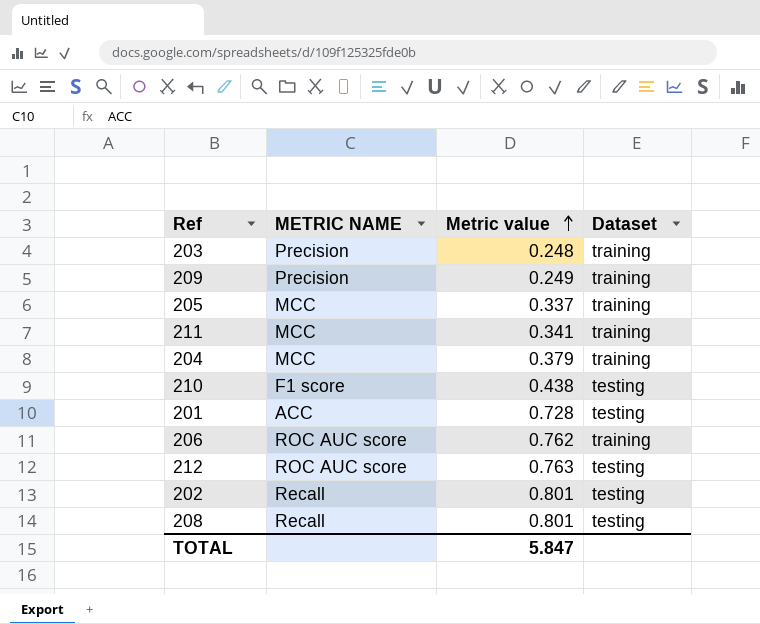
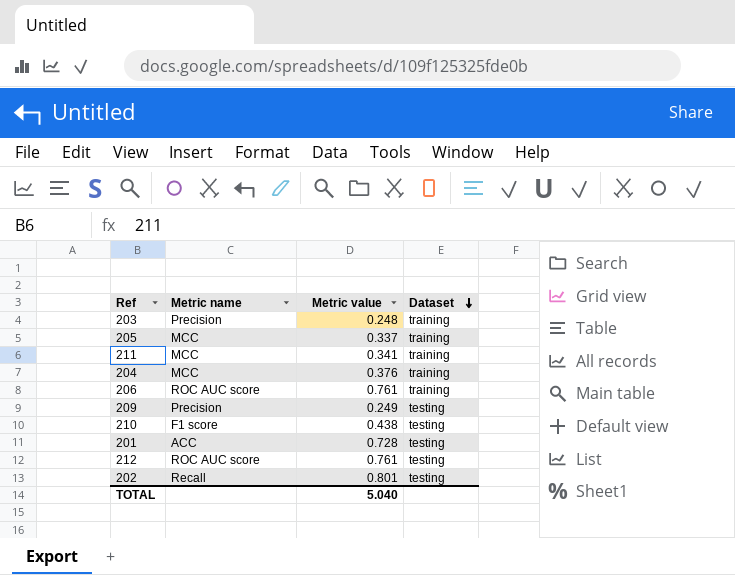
row order: Metric value ascending -> Dataset descending
column name: METRIC NAME -> Metric name
row 208: Recall | 0.801 | testing -> none
204 | Metric value: 0.379 -> 0.376
206 | Metric value: 0.762 -> 0.761
209 | Dataset: training -> testing
212 | Metric value: 0.763 -> 0.761
TOTAL | Metric value: 5.847 -> 5.040

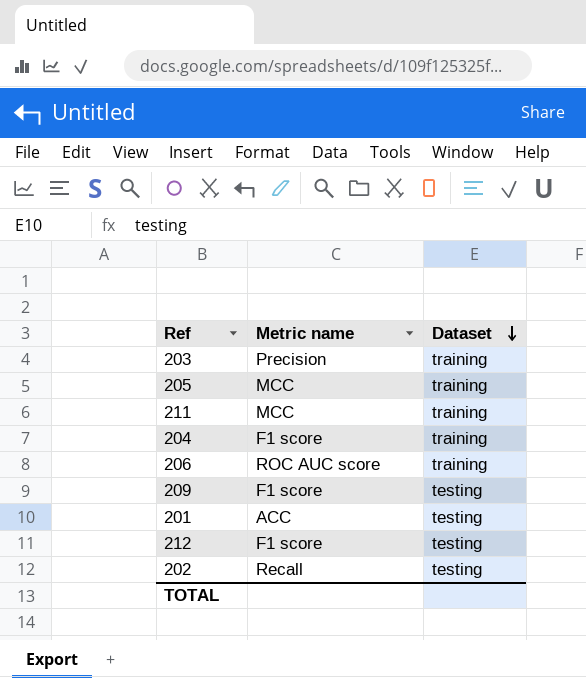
column Metric value | position: 3 -> none
row 210: F1 score | 0.438 | testing -> none
204 | Metric name: MCC -> F1 score
209 | Metric name: Precision -> F1 score
212 | Metric name: ROC AUC score -> F1 score

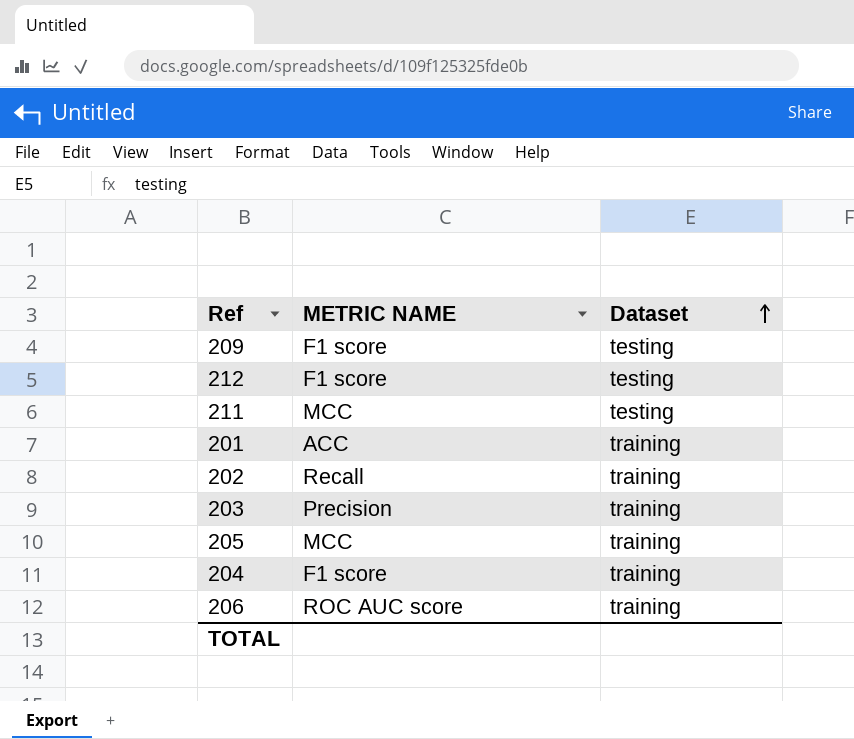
row order: Dataset descending -> Dataset ascending
column name: Metric name -> METRIC NAME
211 | Dataset: training -> testing
201 | Dataset: testing -> training
202 | Dataset: testing -> training

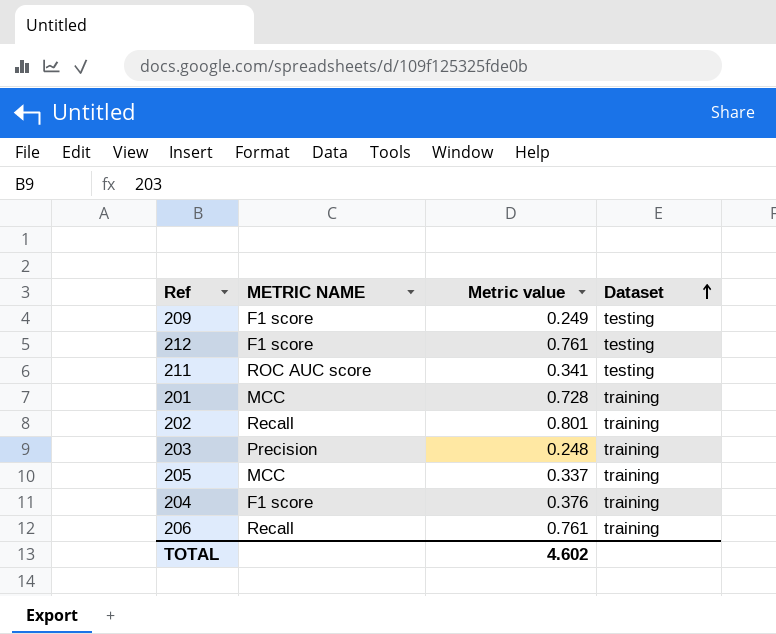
column Metric value | position: none -> 3
211 | METRIC NAME: MCC -> ROC AUC score
201 | METRIC NAME: ACC -> MCC
206 | METRIC NAME: ROC AUC score -> Recall

